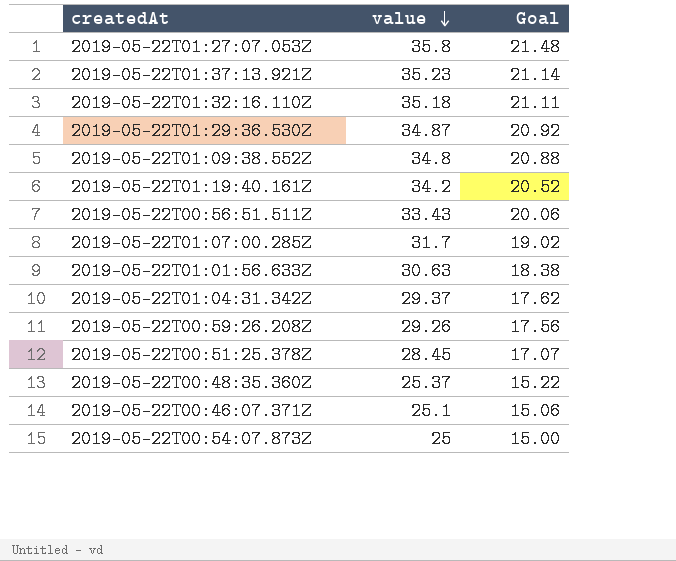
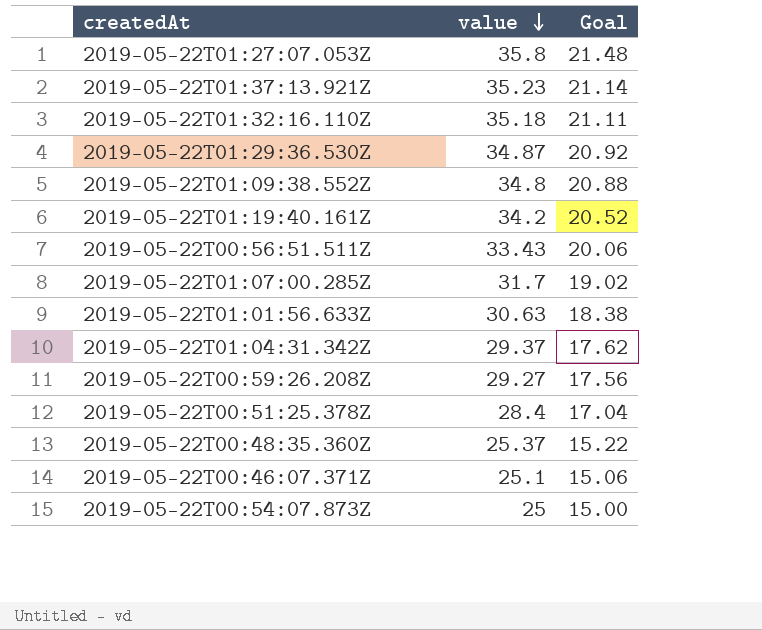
2019-05-22T00:59:26.208Z | value: 29.26 -> 29.27
2019-05-22T00:51:25.378Z | value: 28.45 -> 28.4
2019-05-22T00:51:25.378Z | Goal: 17.07 -> 17.04

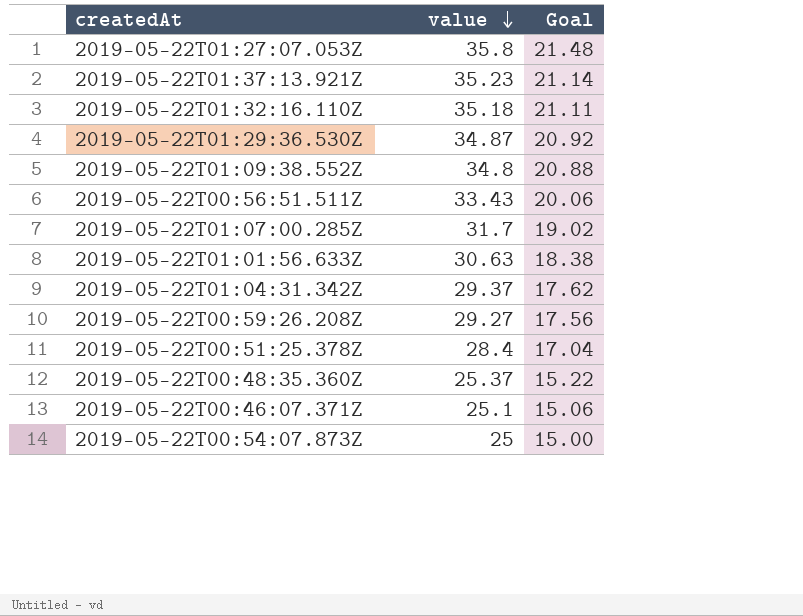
row 2019-05-22T01:19:40.161Z: 34.2 | 20.52 -> none

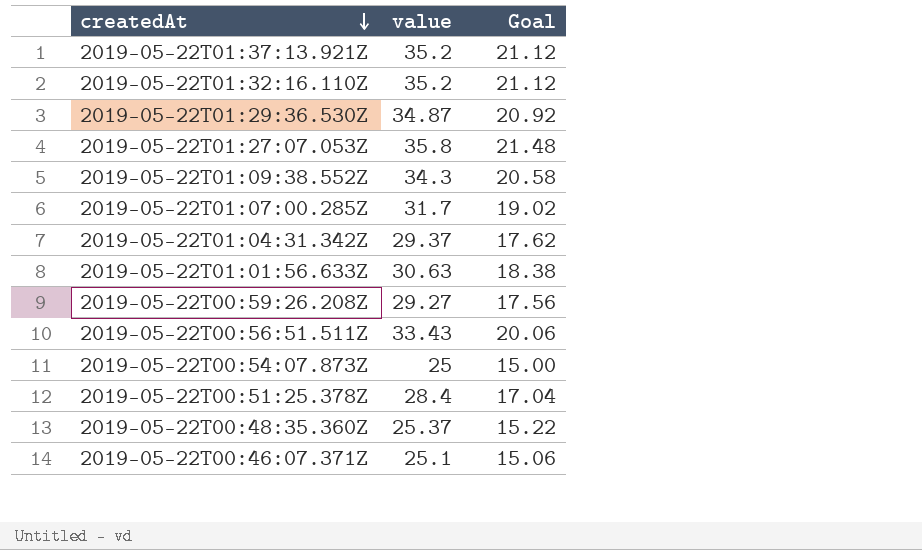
row order: value descending -> createdAt descending
2019-05-22T01:37:13.921Z | value: 35.23 -> 35.2
2019-05-22T01:37:13.921Z | Goal: 21.14 -> 21.12
2019-05-22T01:32:16.110Z | value: 35.18 -> 35.2
2019-05-22T01:32:16.110Z | Goal: 21.11 -> 21.12
2019-05-22T01:09:38.552Z | value: 34.8 -> 34.3
2019-05-22T01:09:38.552Z | Goal: 20.88 -> 20.58

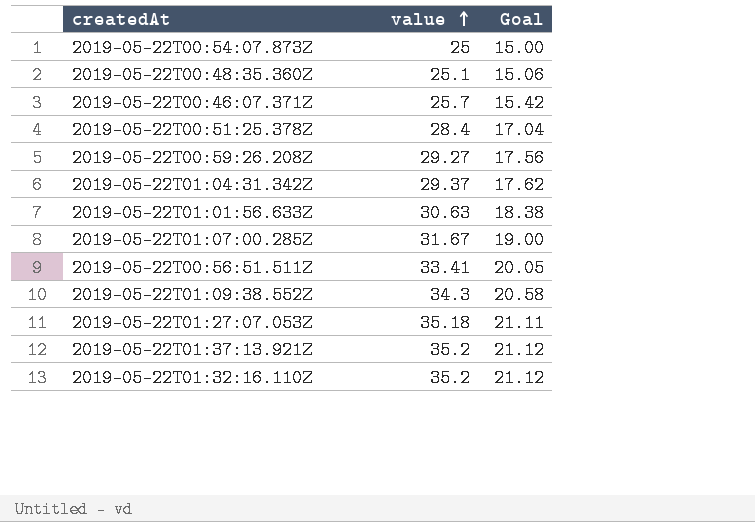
row order: createdAt descending -> value ascending
row 2019-05-22T01:29:36.530Z: 34.87 | 20.92 -> none
2019-05-22T00:48:35.360Z | value: 25.37 -> 25.1
2019-05-22T00:48:35.360Z | Goal: 15.22 -> 15.06
2019-05-22T00:46:07.371Z | value: 25.1 -> 25.7
2019-05-22T00:46:07.371Z | Goal: 15.06 -> 15.42
2019-05-22T01:07:00.285Z | value: 31.7 -> 31.67
2019-05-22T01:07:00.285Z | Goal: 19.02 -> 19.00
2019-05-22T00:56:51.511Z | value: 33.43 -> 33.41
2019-05-22T00:56:51.511Z | Goal: 20.06 -> 20.05
2019-05-22T01:27:07.053Z | value: 35.8 -> 35.18
2019-05-22T01:27:07.053Z | Goal: 21.48 -> 21.11

